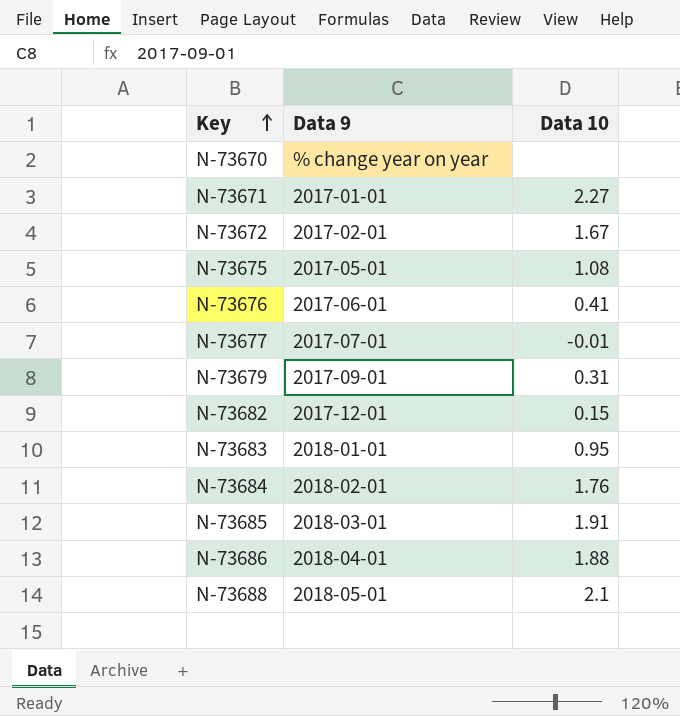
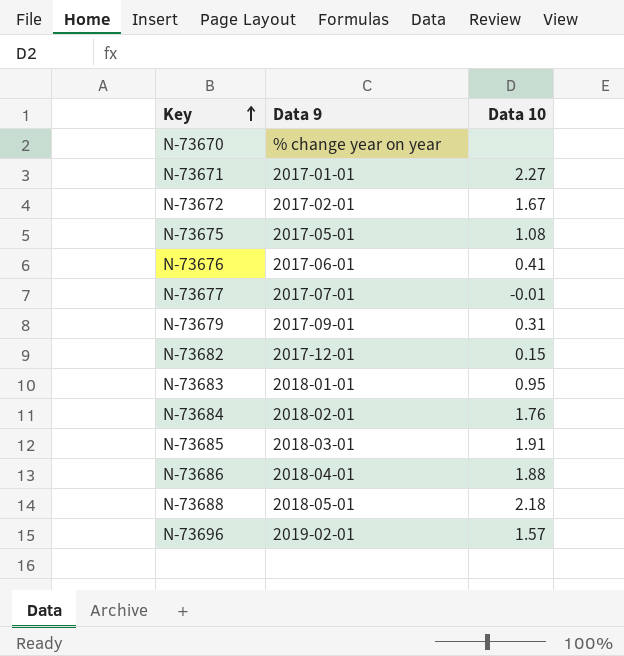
N-73688 | Data 10: 2.1 -> 2.18
row N-73696: none -> 2019-02-01 | 1.57

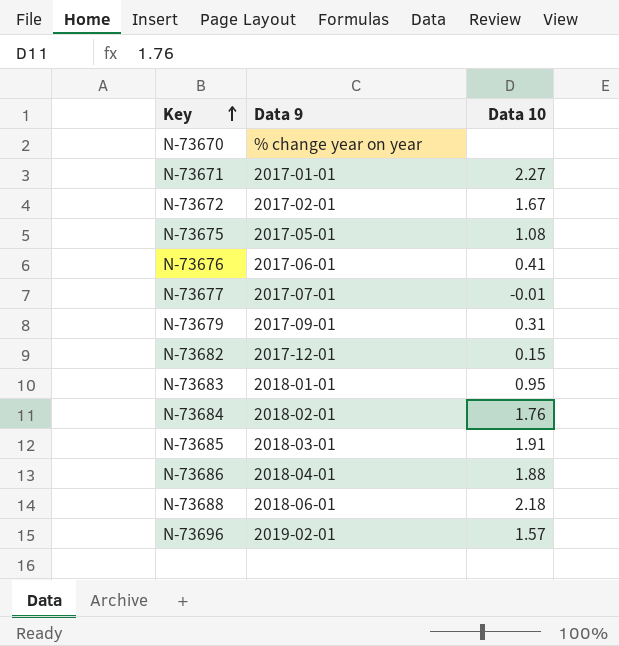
N-73688 | Data 9: 2018-05-01 -> 2018-06-01

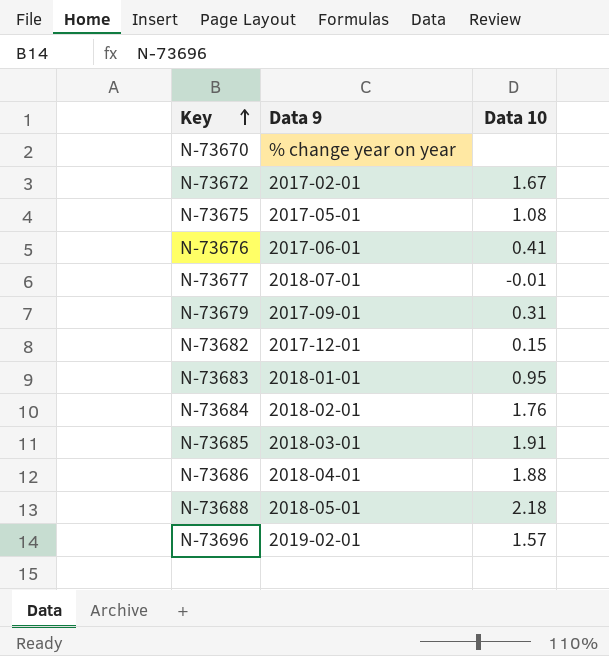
row N-73671: 2017-01-01 | 2.27 -> none
N-73677 | Data 9: 2017-07-01 -> 2018-07-01
N-73688 | Data 9: 2018-06-01 -> 2018-05-01

